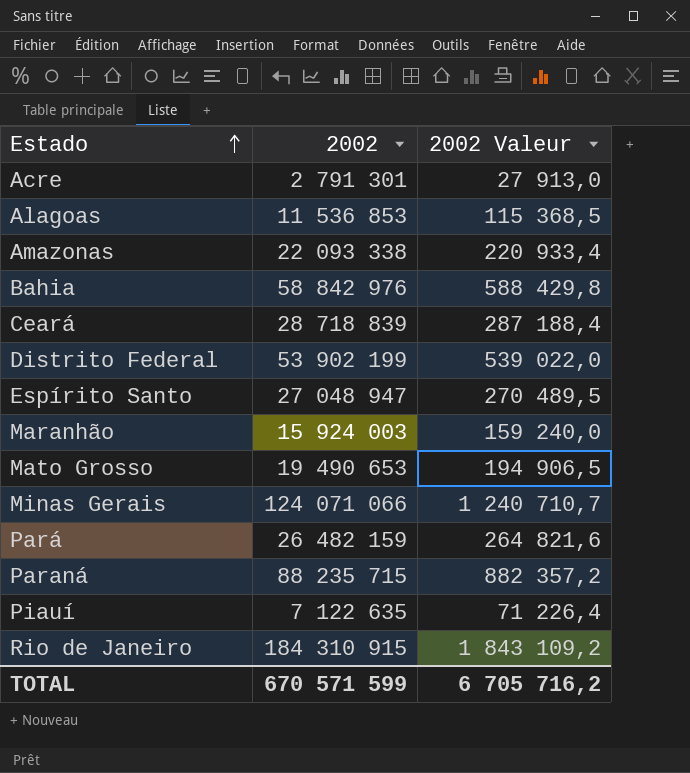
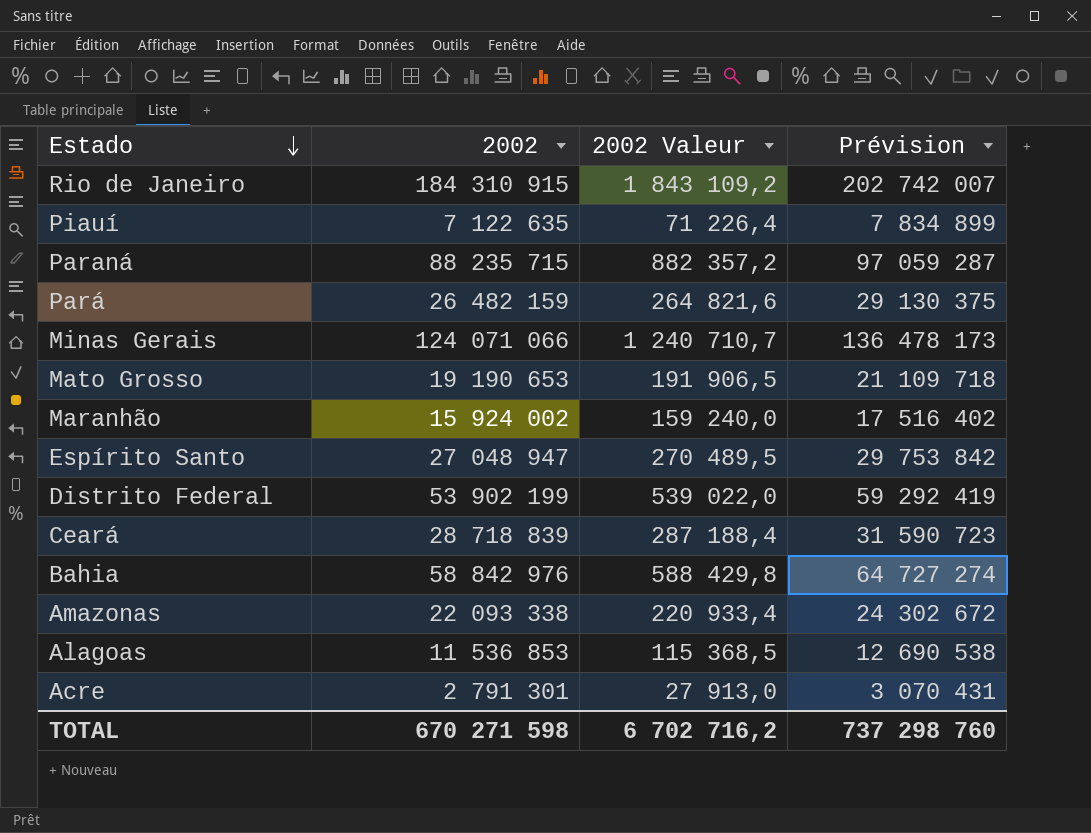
row order: Estado ascending -> Estado descending
column Prévision | formula: none -> [2002] * 1,1
Mato Grosso | 2002: 19 490 653 -> 19 190 653
Mato Grosso | 2002 Valeur: 194 906,5 -> 191 906,5
Maranhão | 2002: 15 924 003 -> 15 924 002
TOTAL | 2002: 670 571 599 -> 670 271 598
TOTAL | 2002 Valeur: 6 705 716,2 -> 6 702 716,2

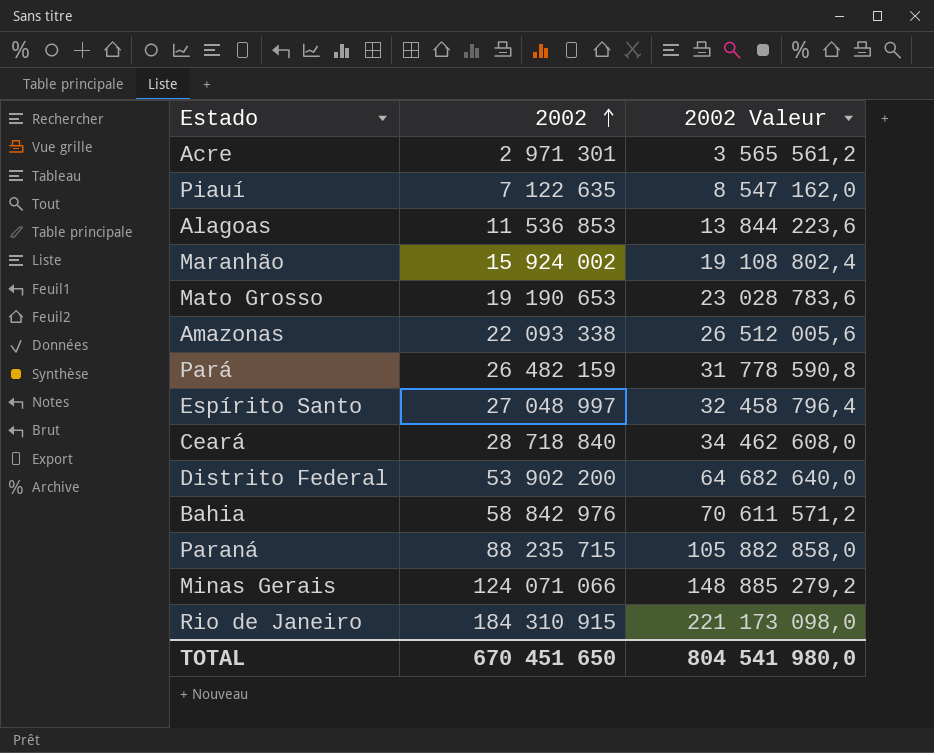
row order: Estado descending -> 2002 ascending
column Prévision | formula: [2002] * 1,1 -> none
column 2002 Valeur | formula: [2002] * 0,01 -> [2002] * 1,2
Acre | 2002: 2 791 301 -> 2 971 301
Espírito Santo | 2002: 27 048 947 -> 27 048 997
Ceará | 2002: 28 718 839 -> 28 718 840
Distrito Federal | 2002: 53 902 199 -> 53 902 200
TOTAL | 2002: 670 271 598 -> 670 451 650
TOTAL | 2002 Valeur: 6 702 716,2 -> 804 541 980,0

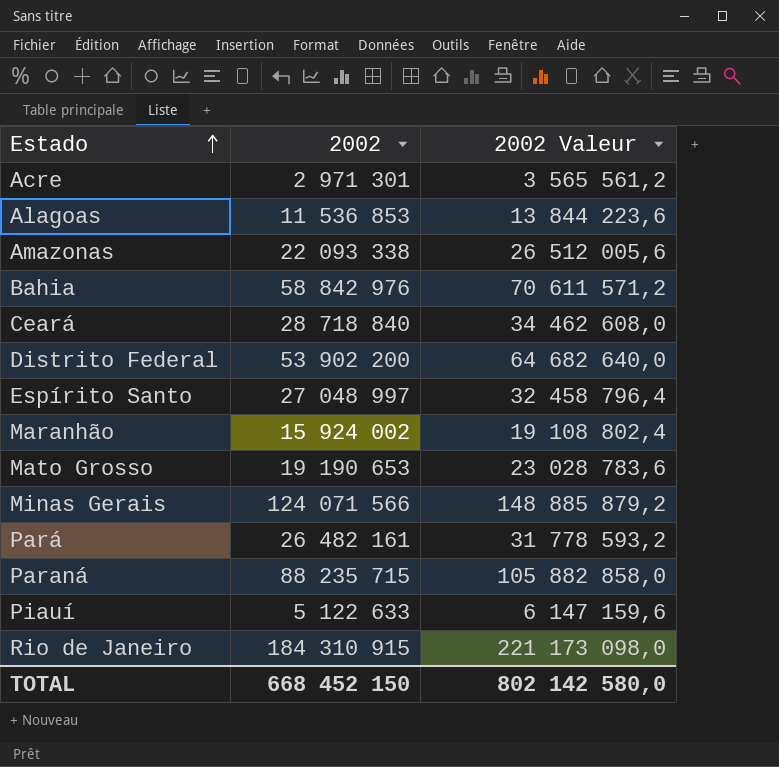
row order: 2002 ascending -> Estado ascending
Minas Gerais | 2002: 124 071 066 -> 124 071 566
Minas Gerais | 2002 Valeur: 148 885 279,2 -> 148 885 879,2
Pará | 2002: 26 482 159 -> 26 482 161
Pará | 2002 Valeur: 31 778 590,8 -> 31 778 593,2
Piauí | 2002: 7 122 635 -> 5 122 633
Piauí | 2002 Valeur: 8 547 162,0 -> 6 147 159,6
TOTAL | 2002: 670 451 650 -> 668 452 150
TOTAL | 2002 Valeur: 804 541 980,0 -> 802 142 580,0

